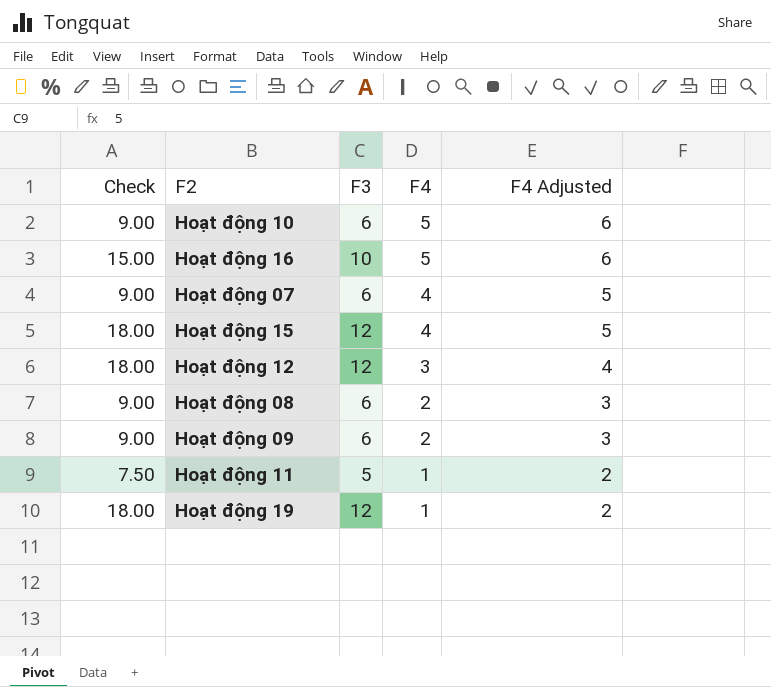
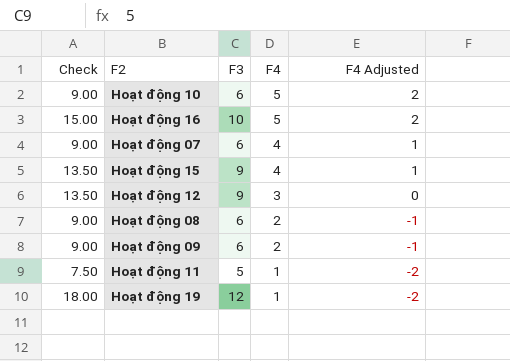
column F4 Adjusted | formula: [F4] + 1 -> [F4] - 3
Hoạt động 15 | Check: 18.00 -> 13.50
Hoạt động 15 | F3: 12 -> 9
Hoạt động 12 | Check: 18.00 -> 13.50
Hoạt động 12 | F3: 12 -> 9

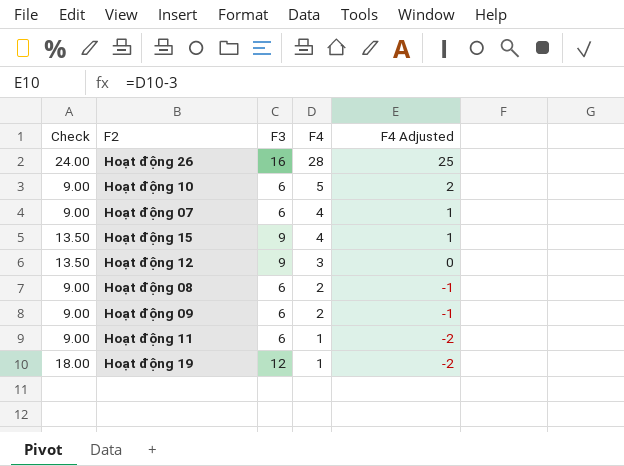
row Hoạt động 16: 15.00 | 10 | 5 | 2 -> none
row Hoạt động 26: none -> 24.00 | 16 | 28 | 25
Hoạt động 11 | Check: 7.50 -> 9.00
Hoạt động 11 | F3: 5 -> 6

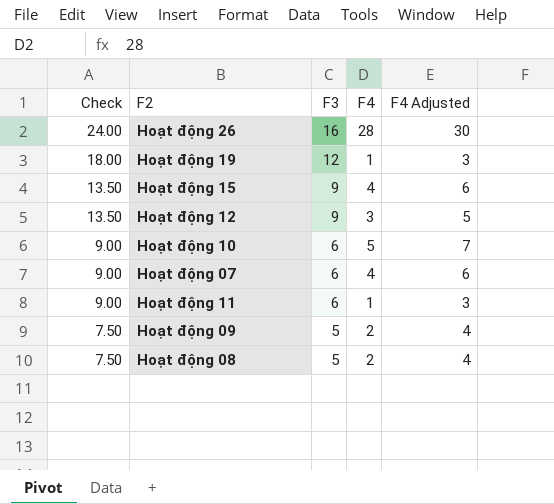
row order: F4 descending -> Check descending
column F4 Adjusted | formula: [F4] - 3 -> [F4] + 2
Hoạt động 09 | Check: 9.00 -> 7.50
Hoạt động 09 | F3: 6 -> 5
Hoạt động 08 | Check: 9.00 -> 7.50
Hoạt động 08 | F3: 6 -> 5

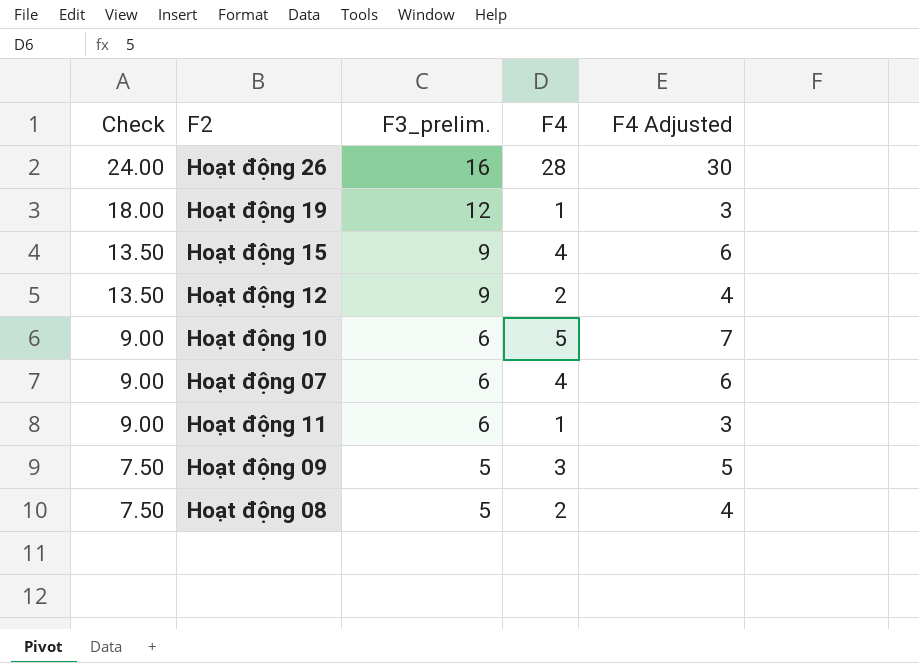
column name: F3 -> F3_prelim.
Hoạt động 12 | F4: 3 -> 2
Hoạt động 12 | F4 Adjusted: 5 -> 4
Hoạt động 09 | F4: 2 -> 3
Hoạt động 09 | F4 Adjusted: 4 -> 5

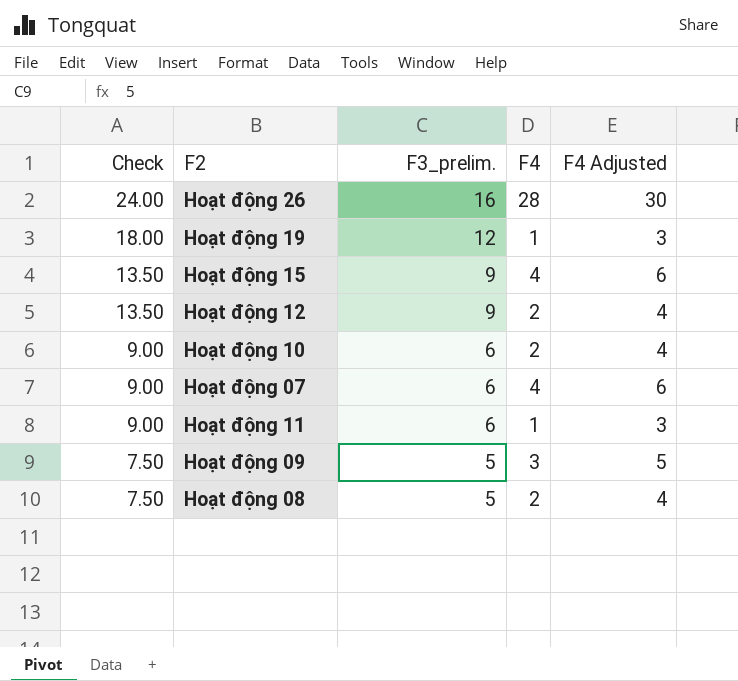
Hoạt động 10 | F4: 5 -> 2
Hoạt động 10 | F4 Adjusted: 7 -> 4

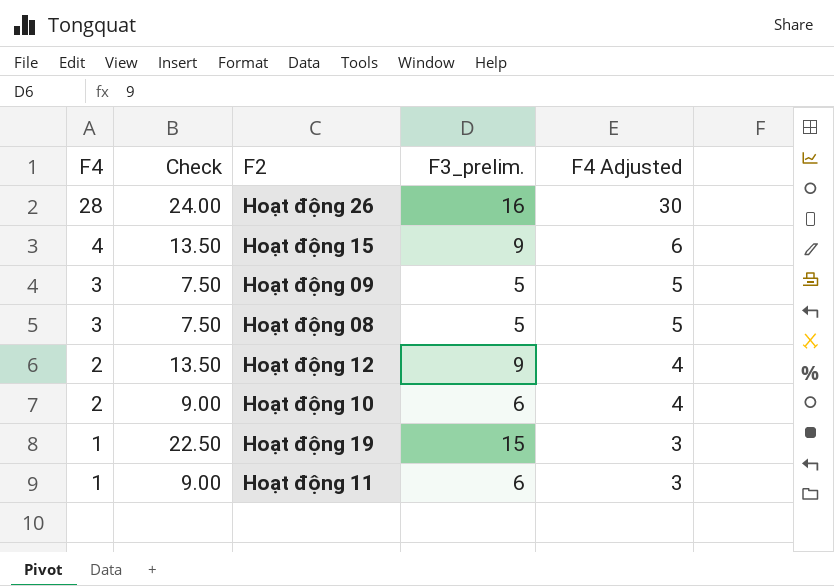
row order: Check descending -> F4 descending
column F4 | position: 4 -> 1
row Hoạt động 07: 9.00 | 6 | 4 | 6 -> none
Hoạt động 08 | F4: 2 -> 3
Hoạt động 08 | F4 Adjusted: 4 -> 5
Hoạt động 19 | Check: 18.00 -> 22.50
Hoạt động 19 | F3_prelim.: 12 -> 15

